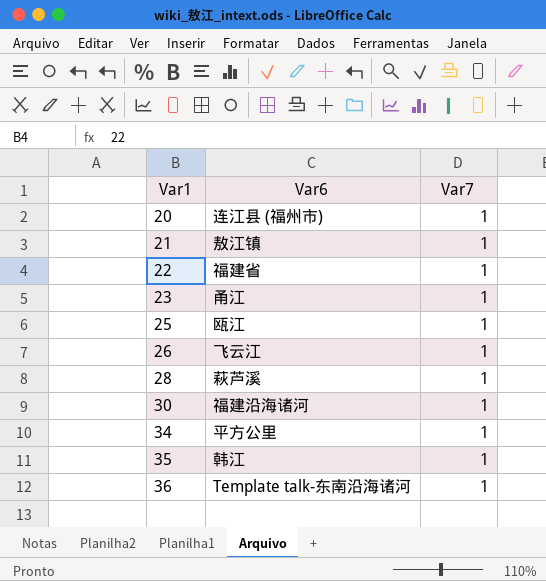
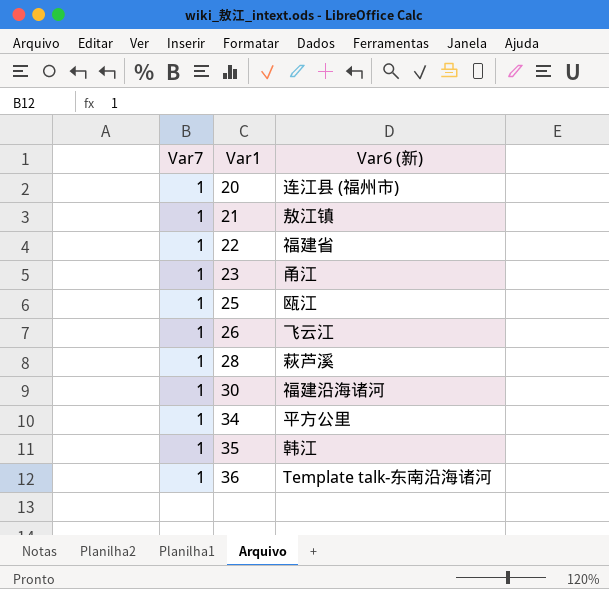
column Var7 | position: 3 -> 1
column name: Var6 -> Var6 (新)

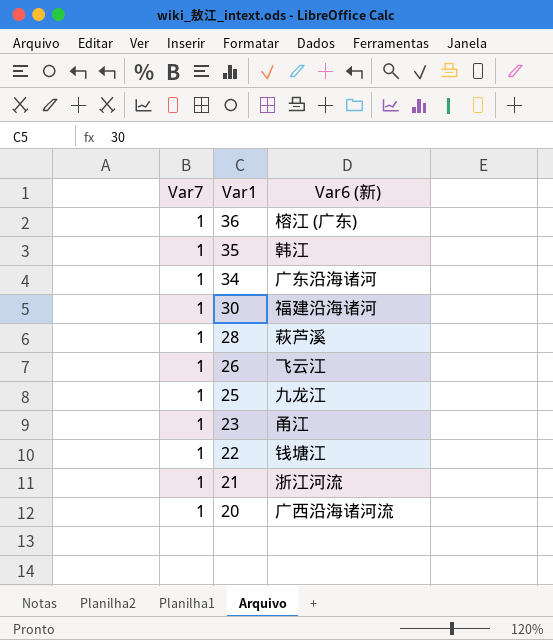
row order: Var1 ascending -> Var1 descending
36 | Var6 (新): Template talk-东南沿海诸河 -> 榕江 (广东)
34 | Var6 (新): 平方公里 -> 广东沿海诸河
25 | Var6 (新): 瓯江 -> 九龙江
22 | Var6 (新): 福建省 -> 钱塘江
21 | Var6 (新): 敖江镇 -> 浙江河流
20 | Var6 (新): 连江县 (福州市) -> 广西沿海诸河流

